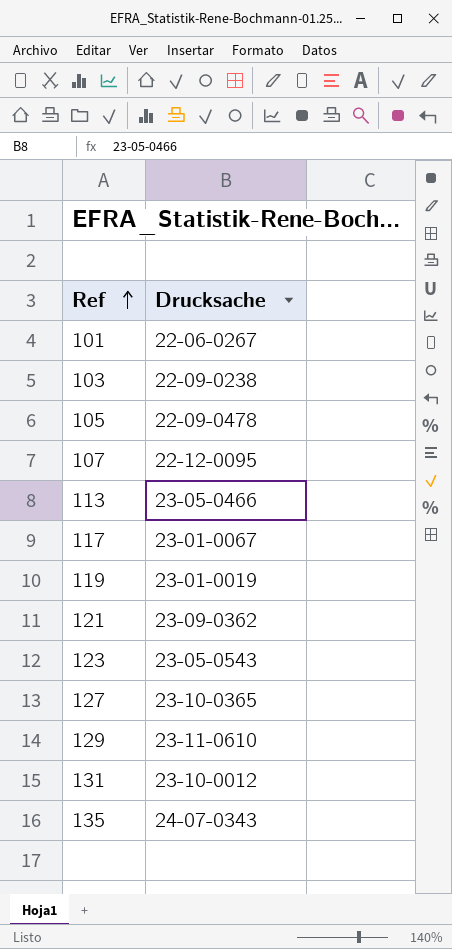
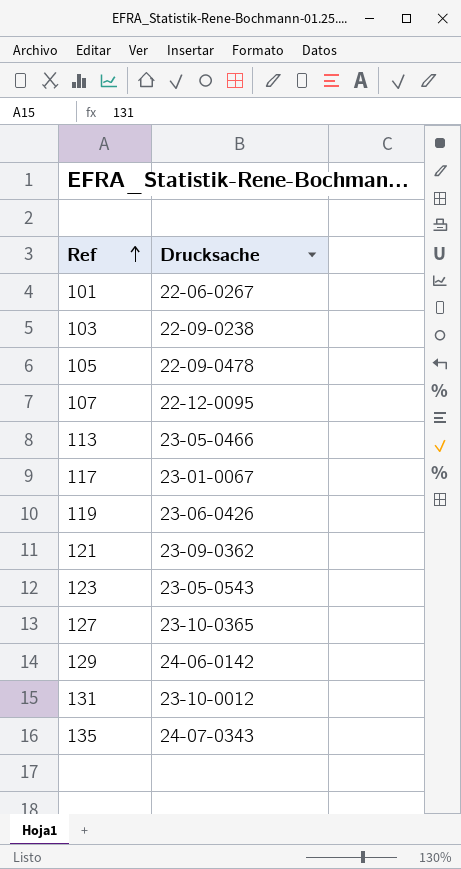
119 | Drucksache: 23-01-0019 -> 23-06-0426
129 | Drucksache: 23-11-0610 -> 24-06-0142

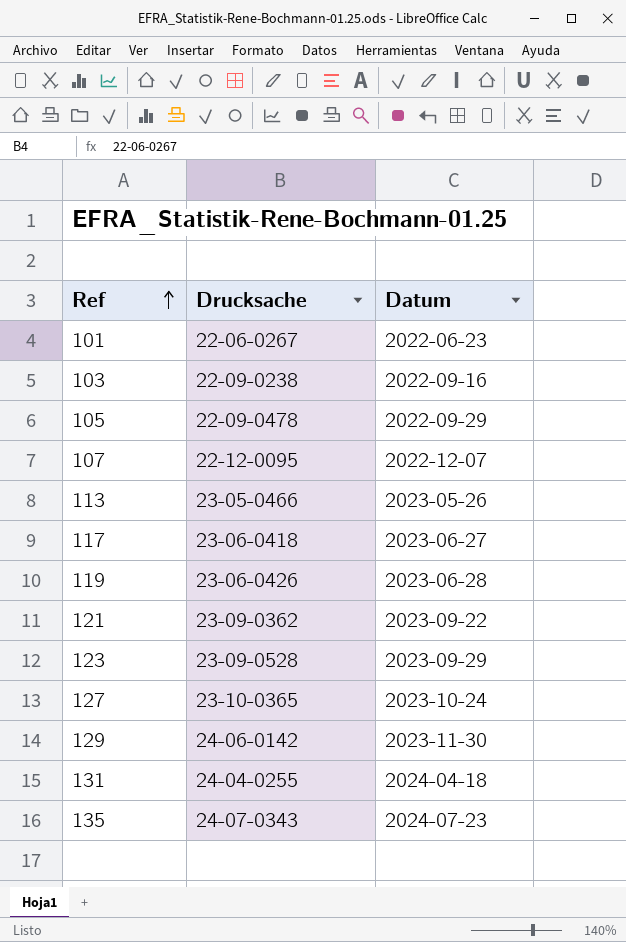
column Datum | position: none -> 3
117 | Drucksache: 23-01-0067 -> 23-06-0418
123 | Drucksache: 23-05-0543 -> 23-09-0528
131 | Drucksache: 23-10-0012 -> 24-04-0255

